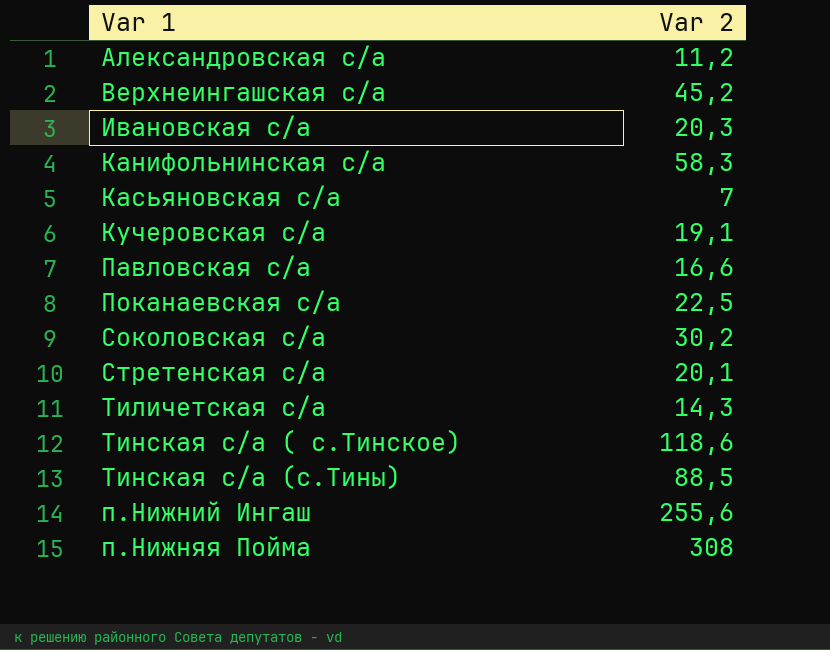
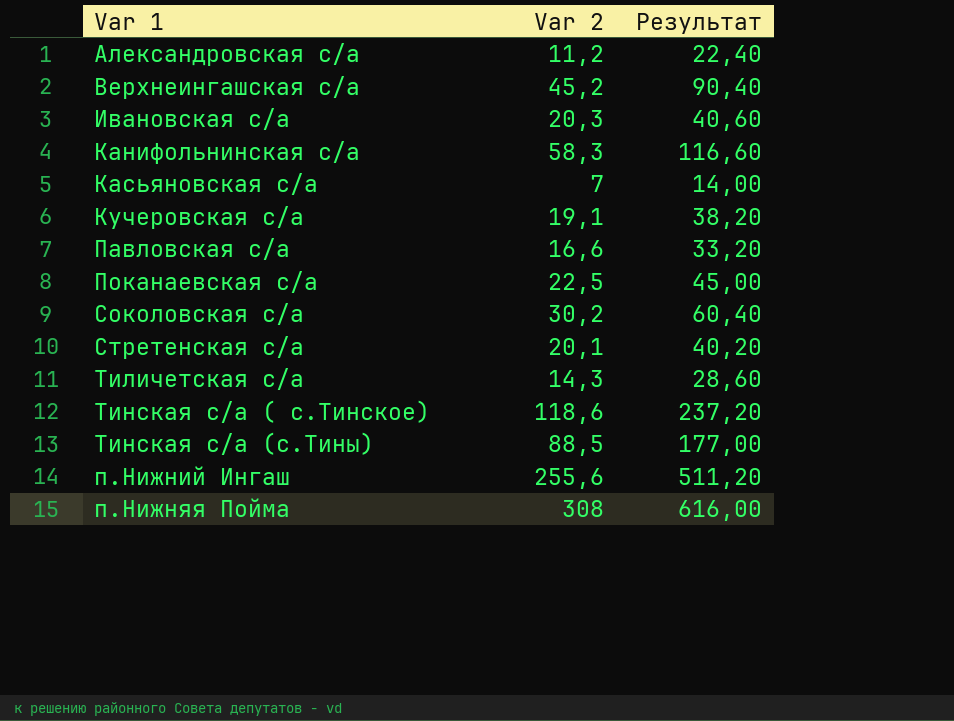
column Результат | formula: none -> [Var 2] * 2

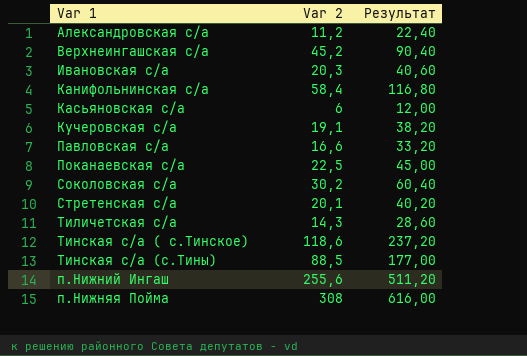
Канифольнинская с/а | Var 2: 58,3 -> 58,4
Канифольнинская с/а | Результат: 116,60 -> 116,80
Касьяновская с/а | Var 2: 7 -> 6
Касьяновская с/а | Результат: 14,00 -> 12,00

